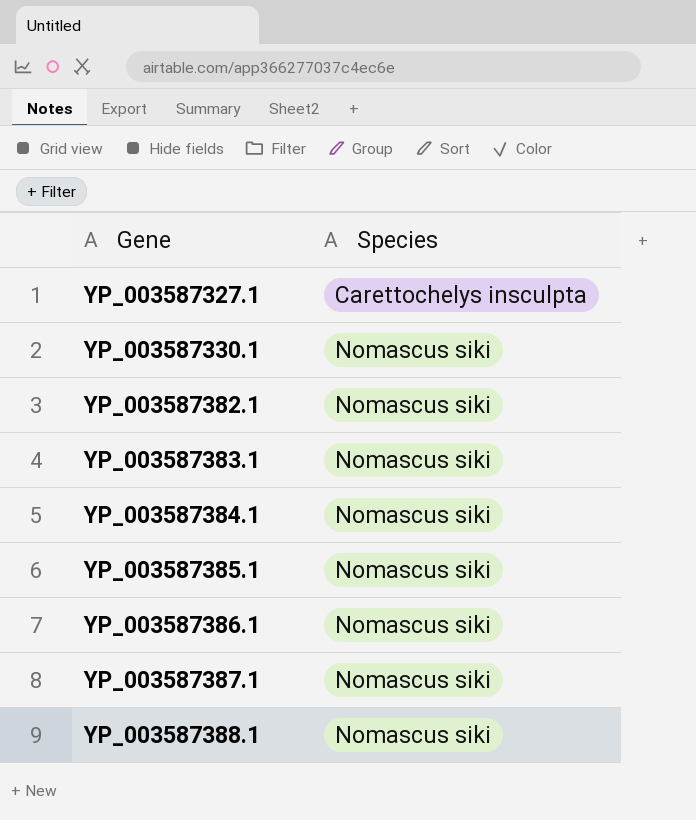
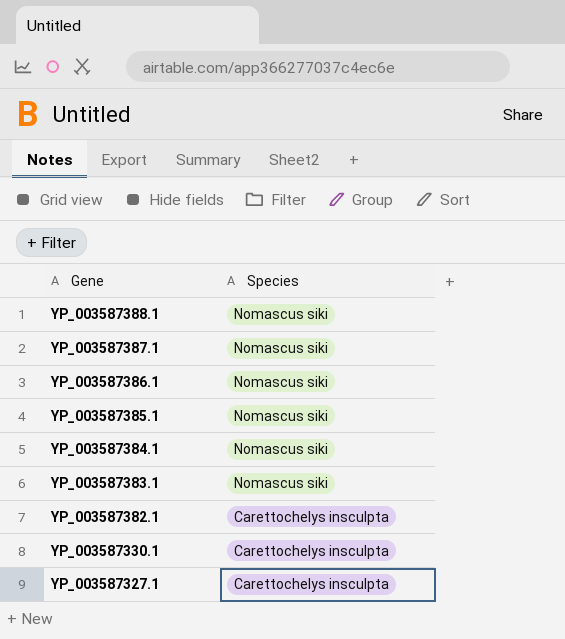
row order: Gene ascending -> Gene descending
YP_003587382.1 | Species: Nomascus siki -> Carettochelys insculpta
YP_003587330.1 | Species: Nomascus siki -> Carettochelys insculpta

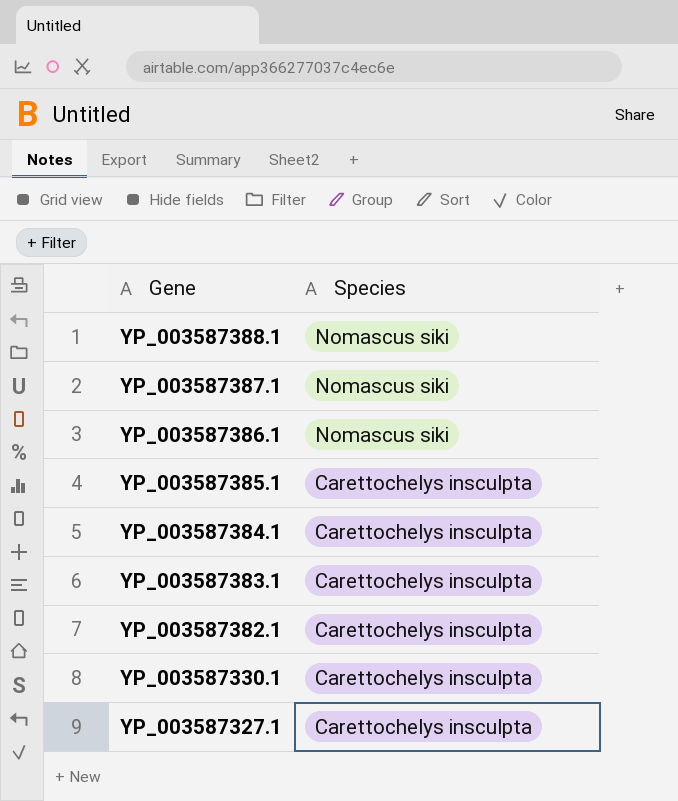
YP_003587385.1 | Species: Nomascus siki -> Carettochelys insculpta
YP_003587384.1 | Species: Nomascus siki -> Carettochelys insculpta
YP_003587383.1 | Species: Nomascus siki -> Carettochelys insculpta

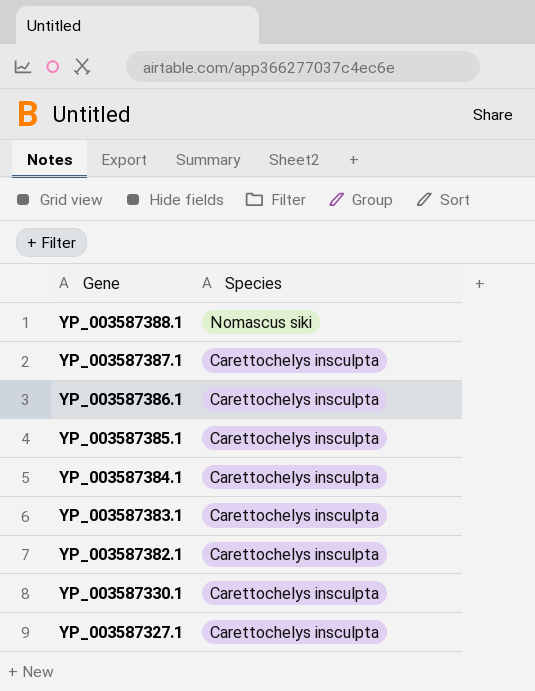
YP_003587387.1 | Species: Nomascus siki -> Carettochelys insculpta
YP_003587386.1 | Species: Nomascus siki -> Carettochelys insculpta

